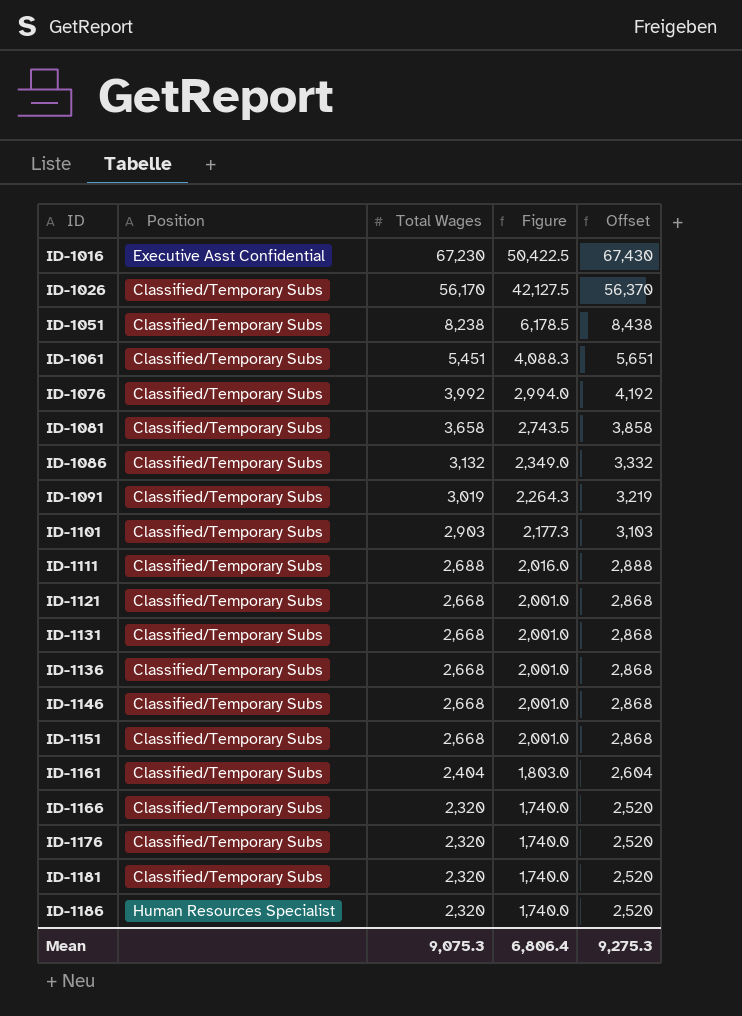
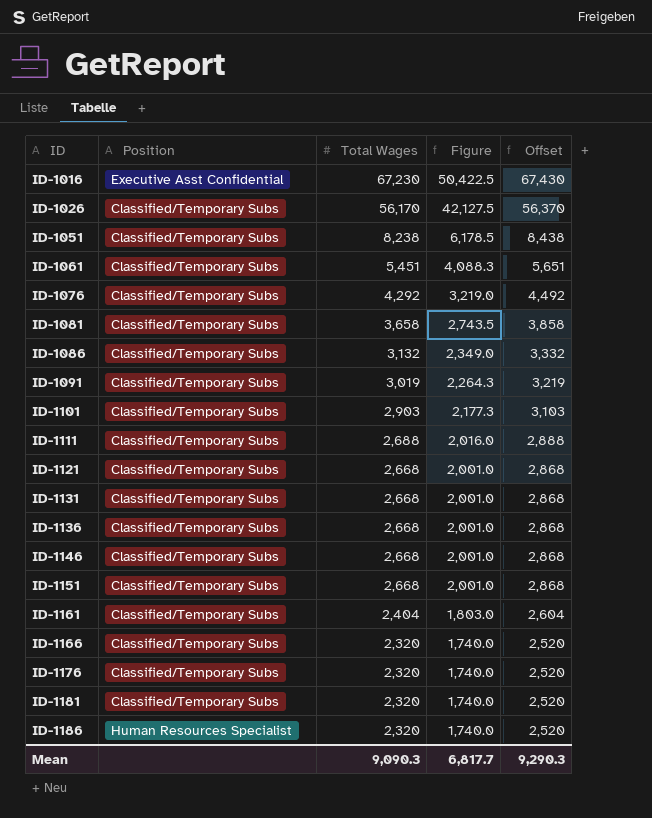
ID-1076 | Total Wages: 3,992 -> 4,292
ID-1076 | Figure: 2,994.0 -> 3,219.0
ID-1076 | Offset: 4,192 -> 4,492
Mean | Total Wages: 9,075.3 -> 9,090.3
Mean | Figure: 6,806.4 -> 6,817.7
Mean | Offset: 9,275.3 -> 9,290.3

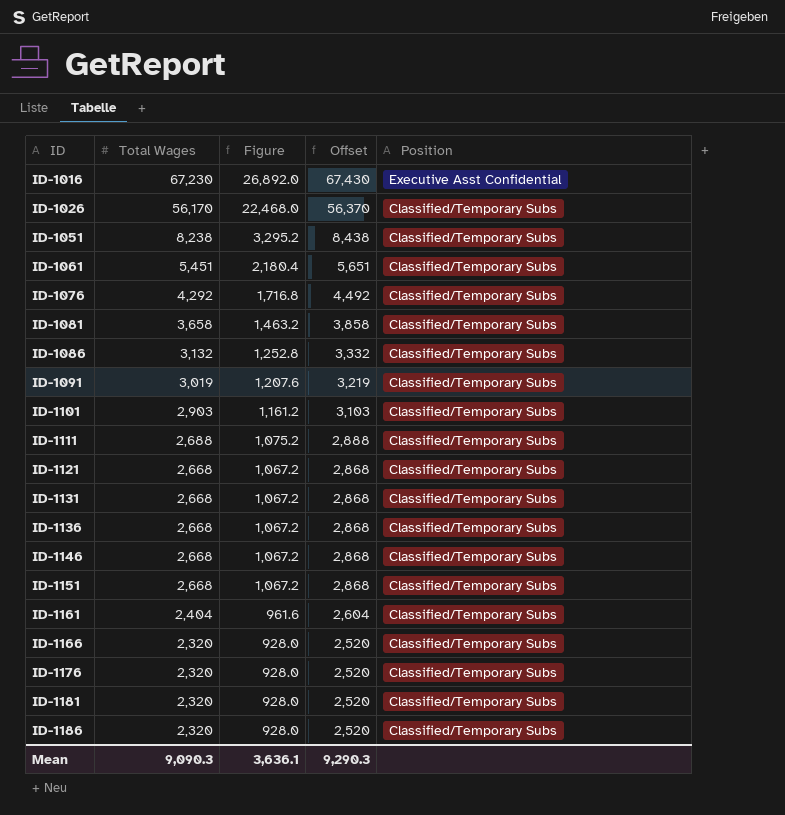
column Figure | formula: [Total Wages] * 0.75 -> [Total Wages] * 0.4
column Position | position: 2 -> 5
ID-1186 | Position: Human Resources Specialist -> Classified/Temporary Subs
Mean | Figure: 6,817.7 -> 3,636.1

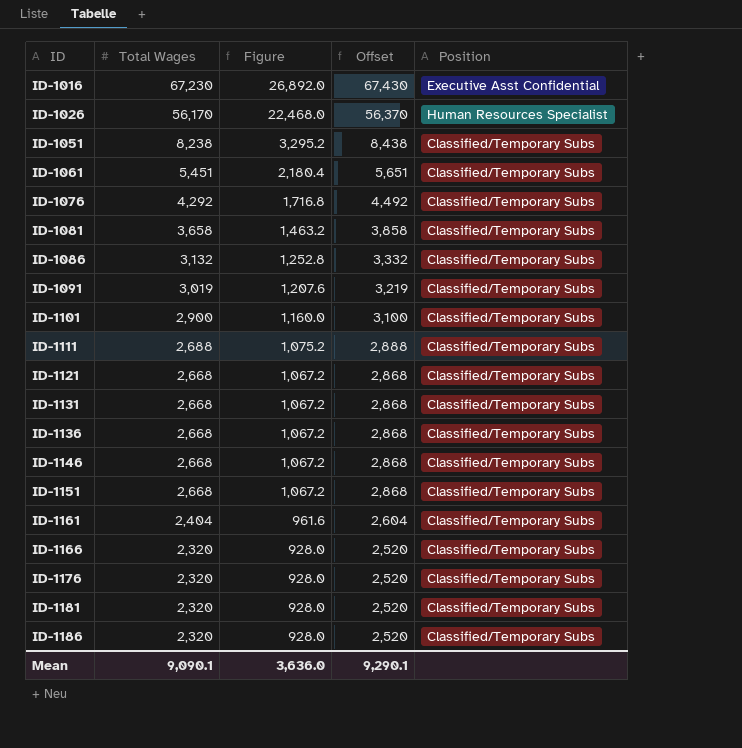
ID-1026 | Position: Classified/Temporary Subs -> Human Resources Specialist
ID-1101 | Total Wages: 2,903 -> 2,900
ID-1101 | Figure: 1,161.2 -> 1,160.0
ID-1101 | Offset: 3,103 -> 3,100
Mean | Total Wages: 9,090.3 -> 9,090.1
Mean | Figure: 3,636.1 -> 3,636.0
Mean | Offset: 9,290.3 -> 9,290.1

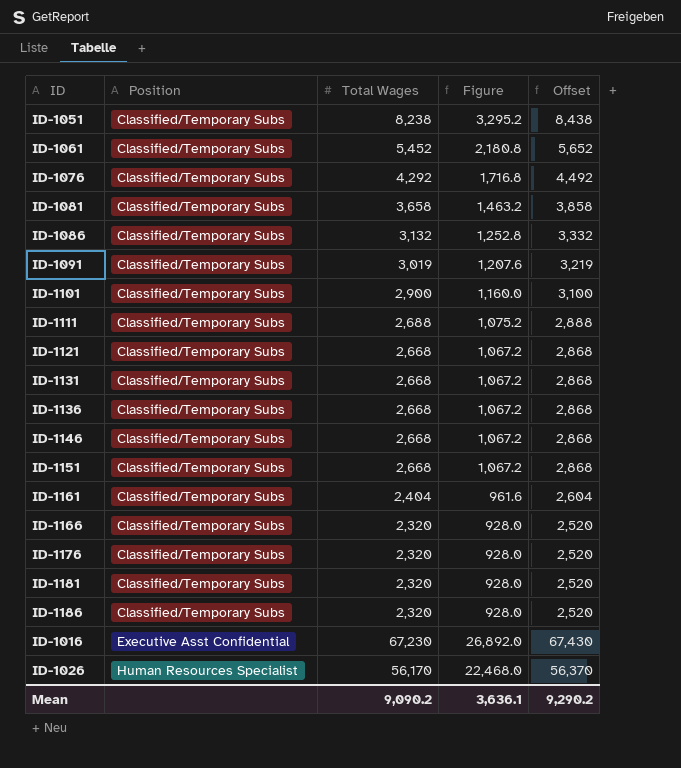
row order: ID ascending -> Position ascending
column Position | position: 5 -> 2
ID-1061 | Total Wages: 5,451 -> 5,452
ID-1061 | Figure: 2,180.4 -> 2,180.8
ID-1061 | Offset: 5,651 -> 5,652
Mean | Total Wages: 9,090.1 -> 9,090.2
Mean | Figure: 3,636.0 -> 3,636.1
Mean | Offset: 9,290.1 -> 9,290.2

